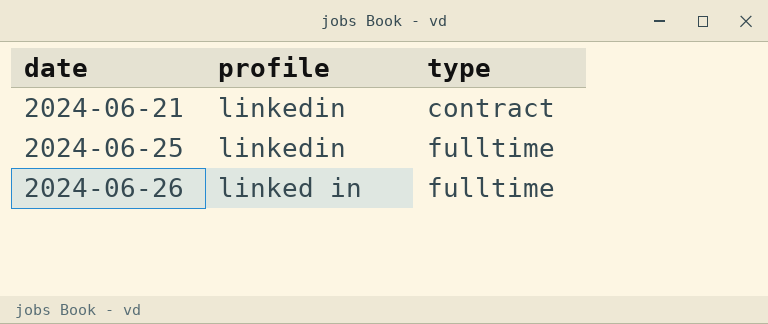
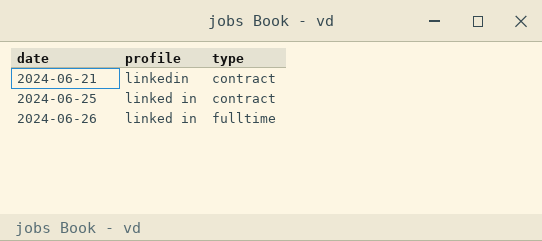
2024-06-25 | profile: linkedin -> linked in
2024-06-25 | type: fulltime -> contract

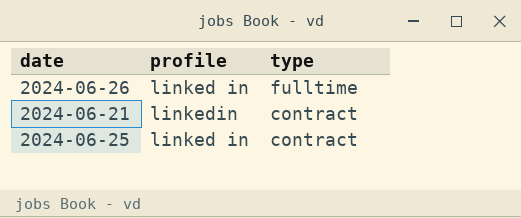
row order: date ascending -> type descending

